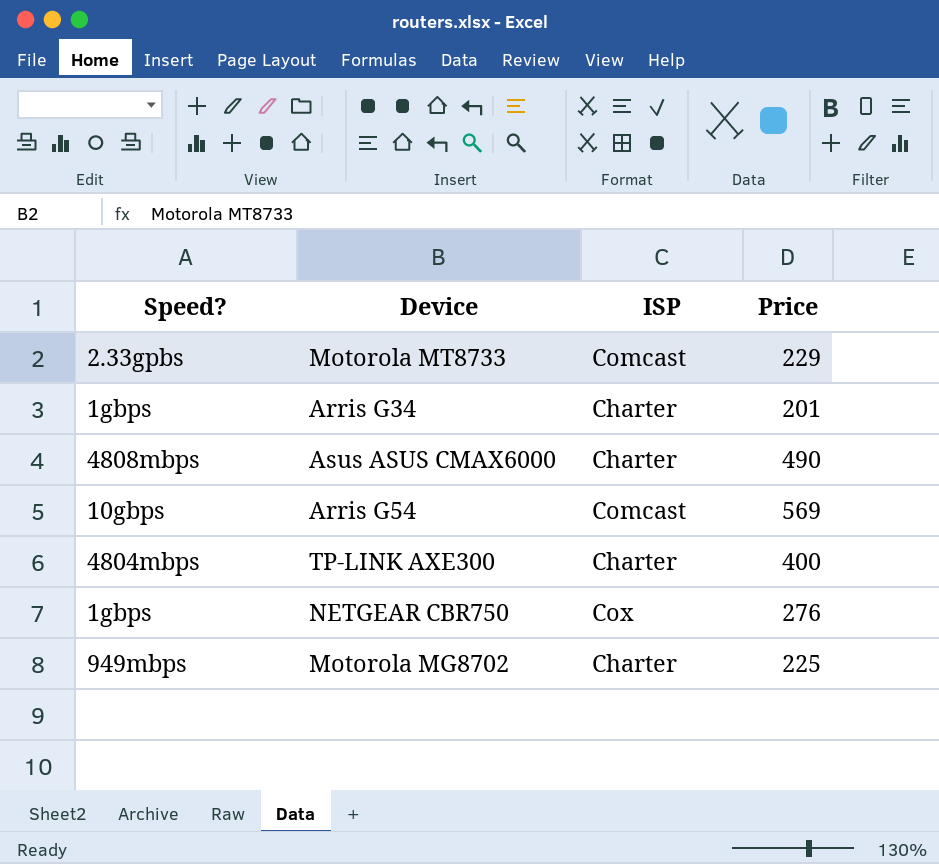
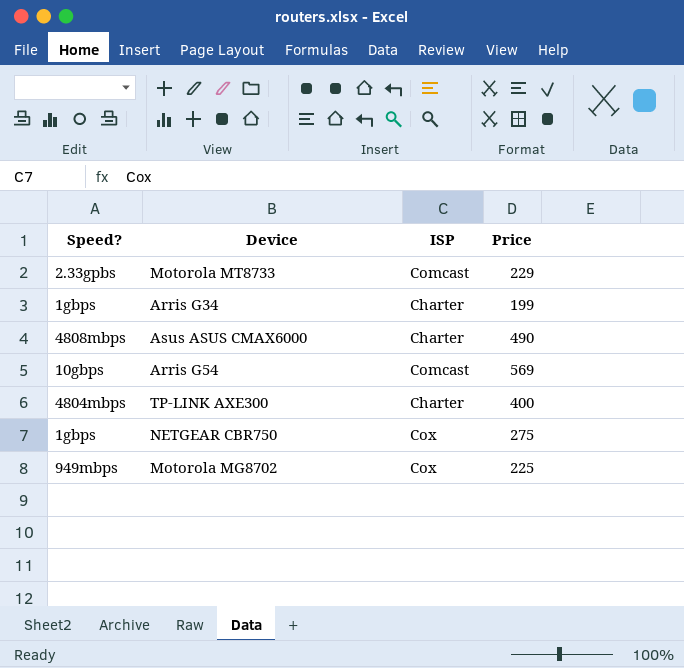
Arris G34 | Price: 201 -> 199
NETGEAR CBR750 | Price: 276 -> 275
Motorola MG8702 | ISP: Charter -> Cox

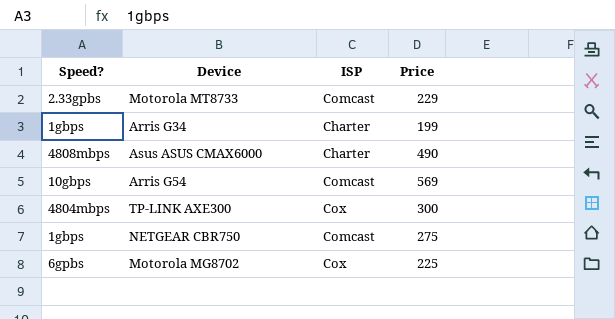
TP-LINK AXE300 | ISP: Charter -> Cox
TP-LINK AXE300 | Price: 400 -> 300
NETGEAR CBR750 | ISP: Cox -> Comcast
Motorola MG8702 | Speed?: 949mbps -> 6gpbs

